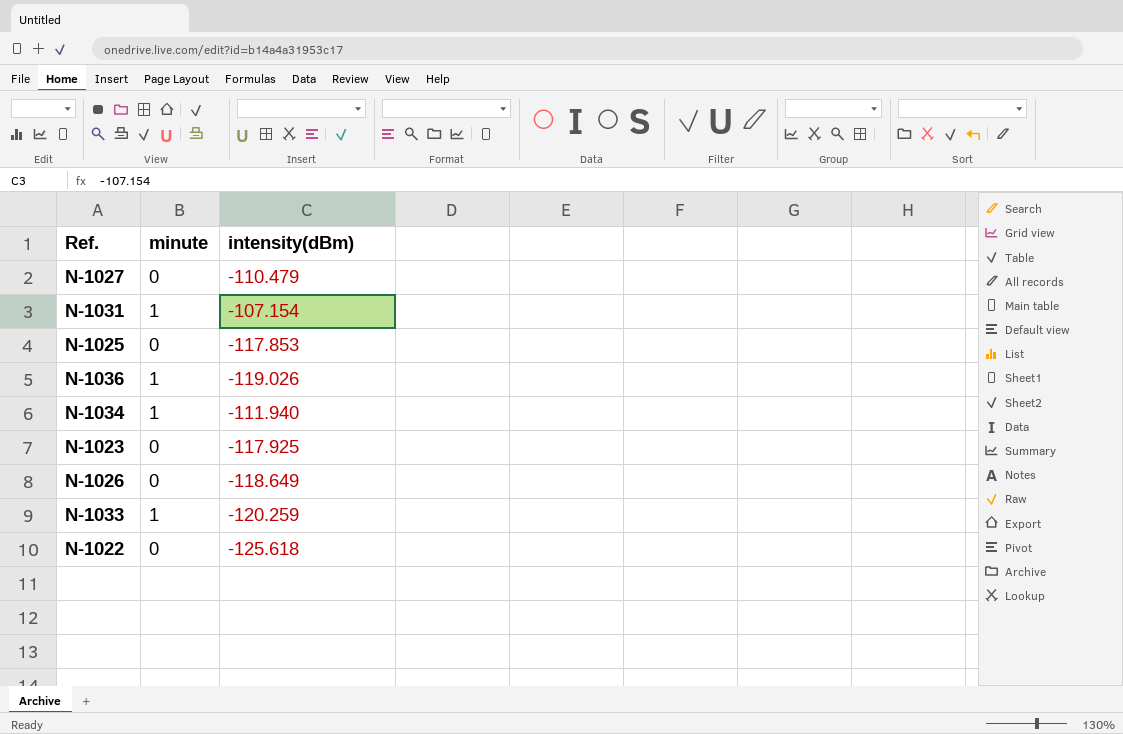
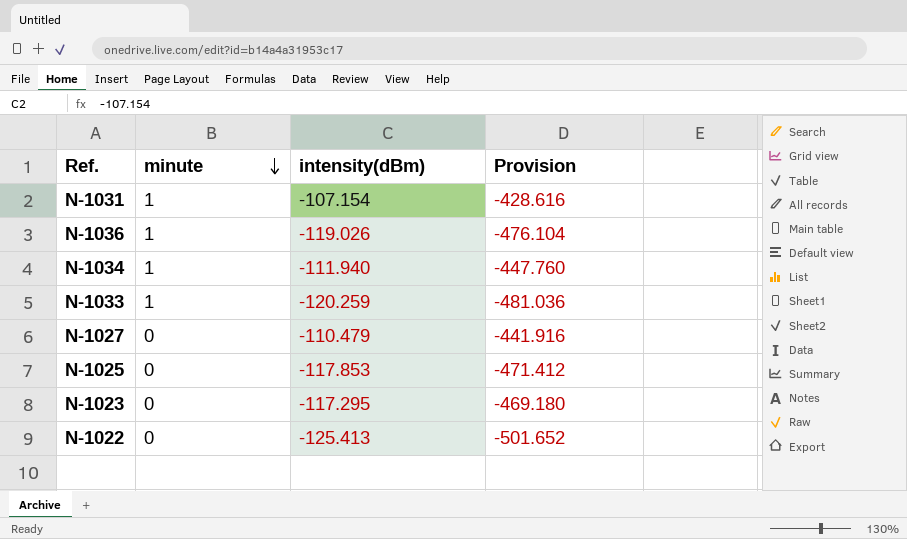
row order: none -> minute descending
column Provision | formula: none -> [intensity(dBm)] * 4
row N-1026: 0 | -118.649 -> none
N-1023 | intensity(dBm): -117.925 -> -117.295
N-1022 | intensity(dBm): -125.618 -> -125.413

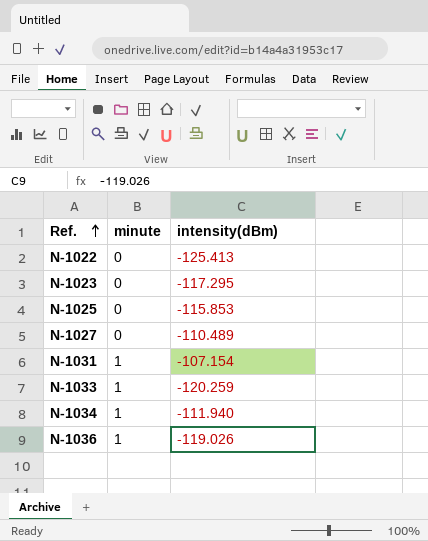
row order: minute descending -> Ref. ascending
column Provision | formula: [intensity(dBm)] * 4 -> none
N-1025 | intensity(dBm): -117.853 -> -115.853
N-1027 | intensity(dBm): -110.479 -> -110.489

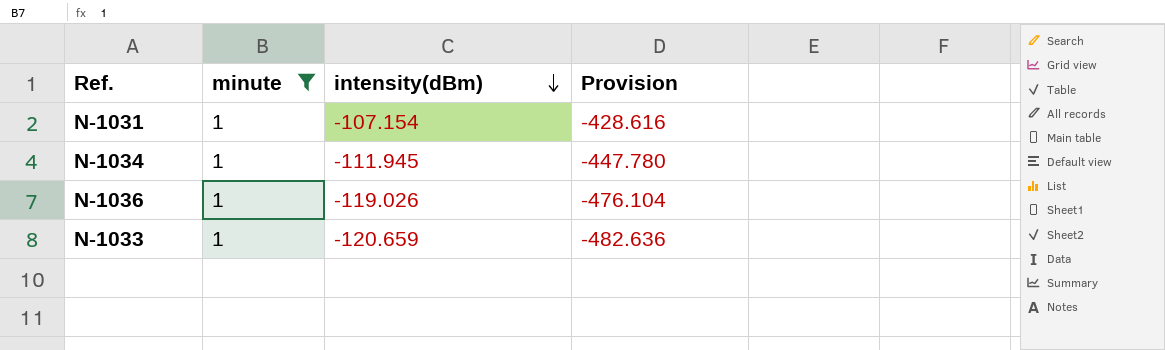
filter: none -> minute = 1
row order: Ref. ascending -> intensity(dBm) descending
column Provision | formula: none -> [intensity(dBm)] * 4
N-1034 | intensity(dBm): -111.940 -> -111.945
N-1033 | intensity(dBm): -120.259 -> -120.659

